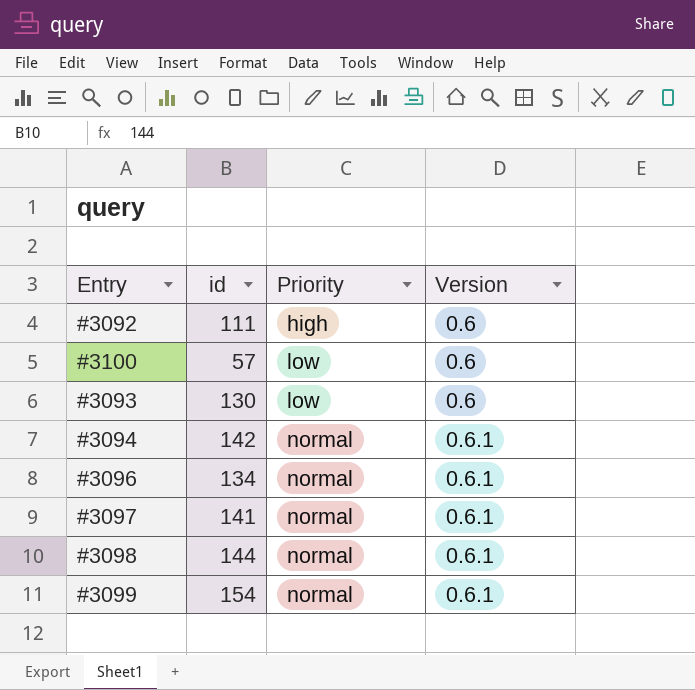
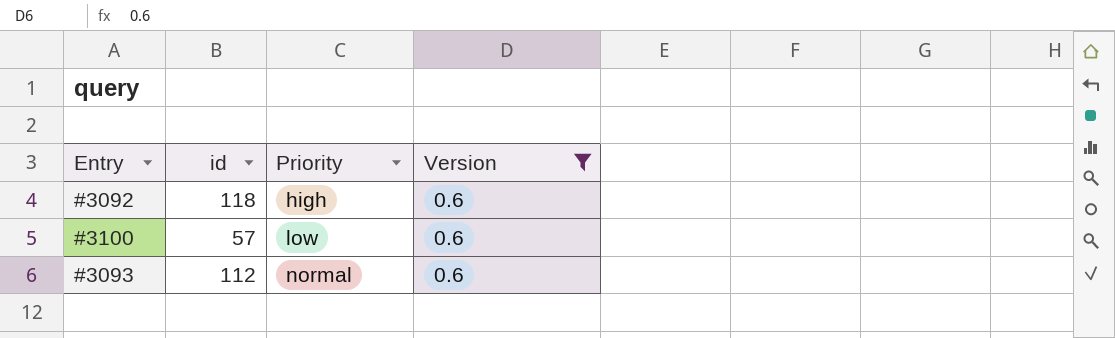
filter: none -> Version = 0.6
#3092 | id: 111 -> 118
#3093 | id: 130 -> 112
#3093 | Priority: low -> normal

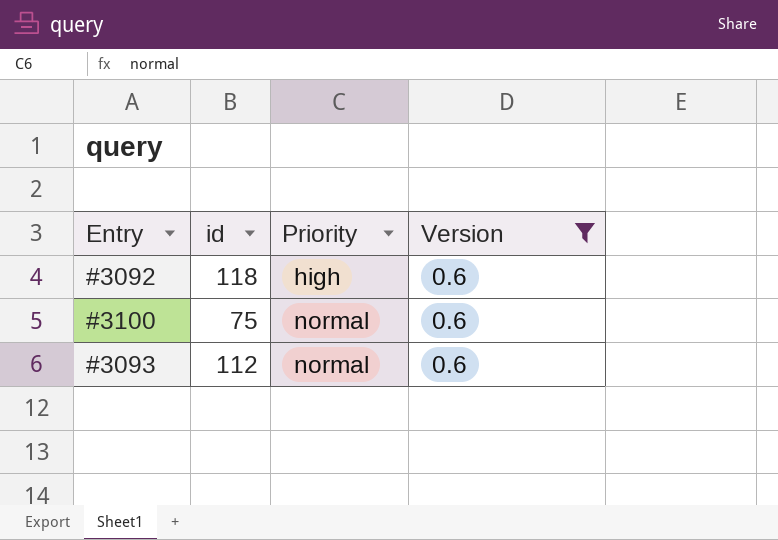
#3100 | id: 57 -> 75
#3100 | Priority: low -> normal

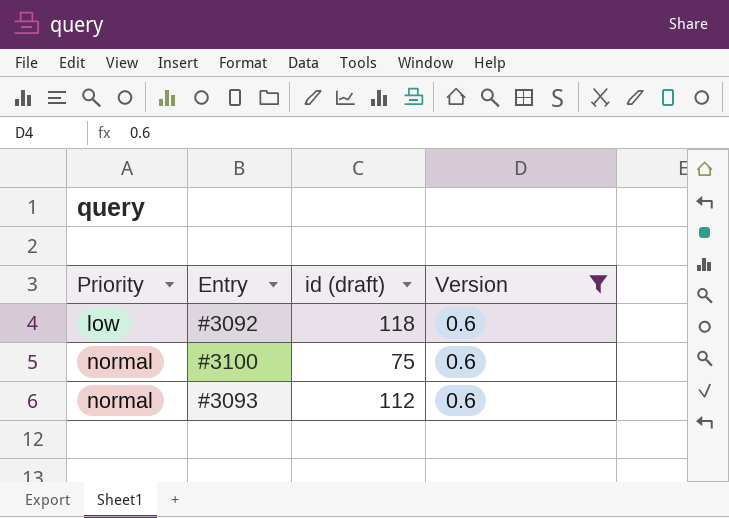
column Priority | position: 3 -> 1
column name: id -> id (draft)
#3092 | Priority: high -> low

